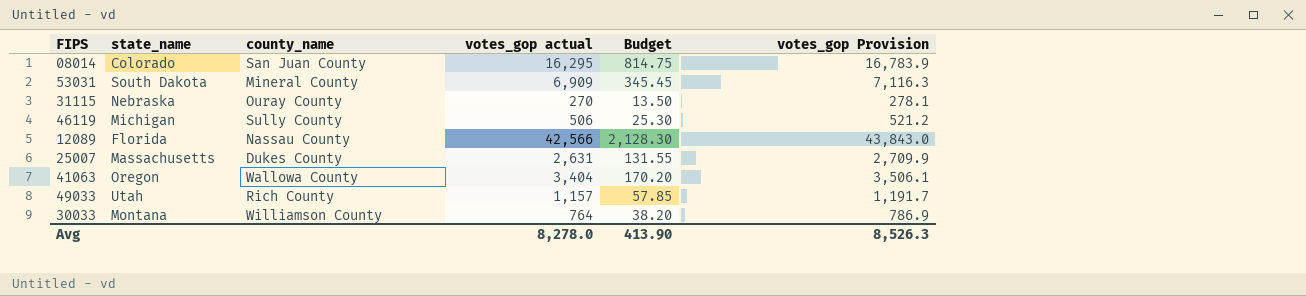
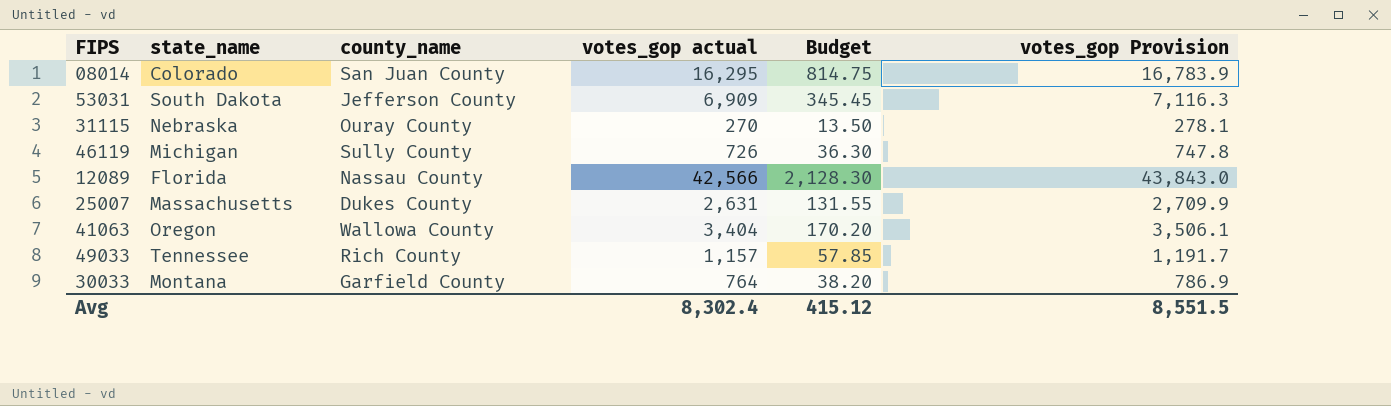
53031 | county_name: Mineral County -> Jefferson County
46119 | votes_gop actual: 506 -> 726
46119 | Budget: 25.30 -> 36.30
46119 | votes_gop Provision: 521.2 -> 747.8
49033 | state_name: Utah -> Tennessee
30033 | county_name: Williamson County -> Garfield County
Avg | votes_gop actual: 8,278.0 -> 8,302.4
Avg | Budget: 413.90 -> 415.12
Avg | votes_gop Provision: 8,526.3 -> 8,551.5

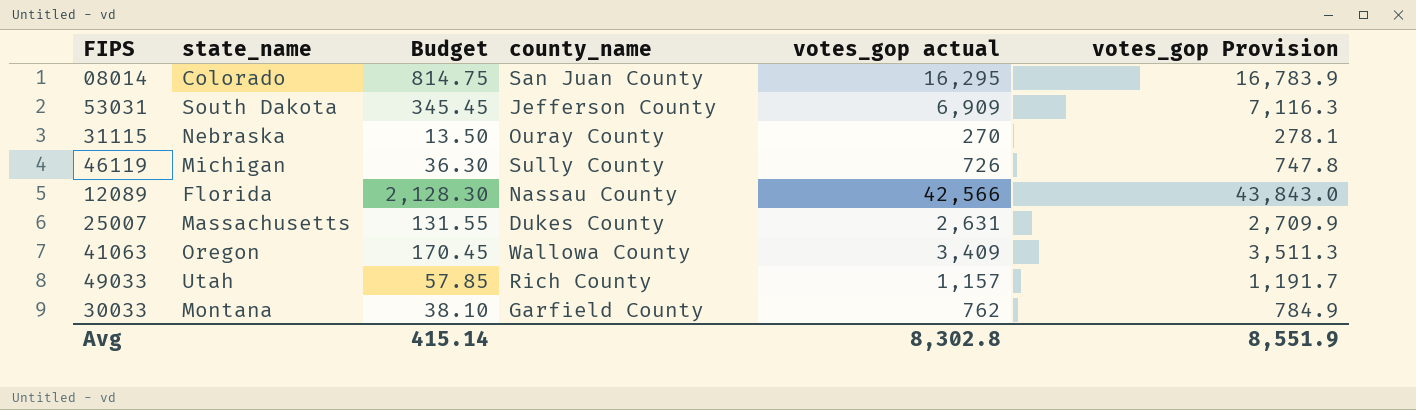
column Budget | position: 5 -> 3
41063 | Budget: 170.20 -> 170.45
41063 | votes_gop actual: 3,404 -> 3,409
41063 | votes_gop Provision: 3,506.1 -> 3,511.3
49033 | state_name: Tennessee -> Utah
30033 | Budget: 38.20 -> 38.10
30033 | votes_gop actual: 764 -> 762
30033 | votes_gop Provision: 786.9 -> 784.9
Avg | Budget: 415.12 -> 415.14
Avg | votes_gop actual: 8,302.4 -> 8,302.8
Avg | votes_gop Provision: 8,551.5 -> 8,551.9

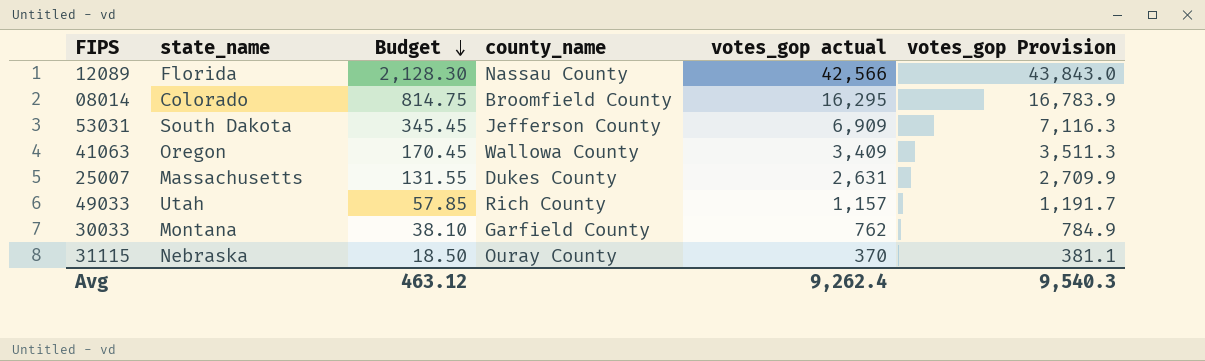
row order: none -> Budget descending
row 46119: Michigan | 36.30 | Sully County | 726 | 747.8 -> none
08014 | county_name: San Juan County -> Broomfield County
31115 | Budget: 13.50 -> 18.50
31115 | votes_gop actual: 270 -> 370
31115 | votes_gop Provision: 278.1 -> 381.1
Avg | Budget: 415.14 -> 463.12
Avg | votes_gop actual: 8,302.8 -> 9,262.4
Avg | votes_gop Provision: 8,551.9 -> 9,540.3

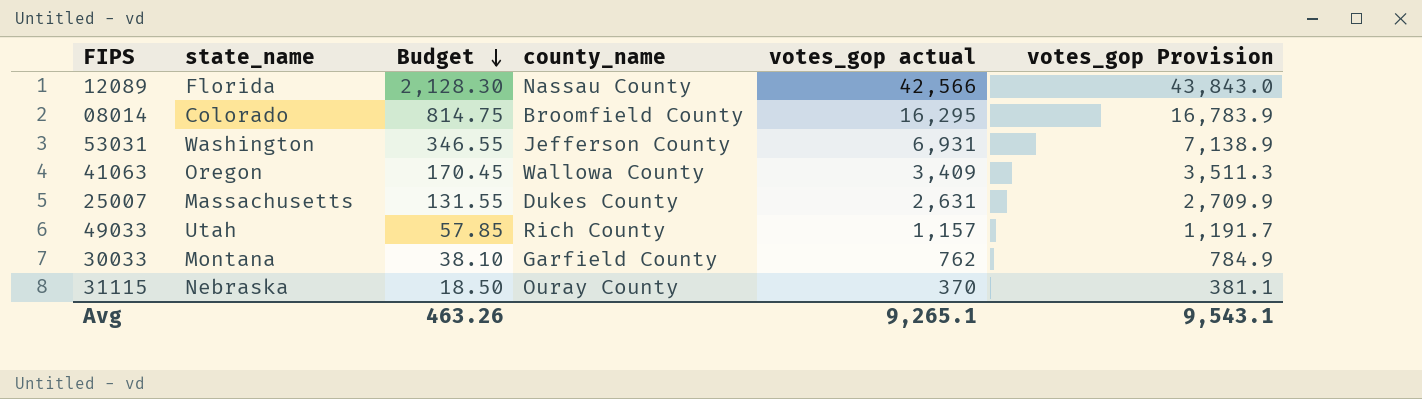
53031 | state_name: South Dakota -> Washington
53031 | Budget: 345.45 -> 346.55
53031 | votes_gop actual: 6,909 -> 6,931
53031 | votes_gop Provision: 7,116.3 -> 7,138.9
Avg | Budget: 463.12 -> 463.26
Avg | votes_gop actual: 9,262.4 -> 9,265.1
Avg | votes_gop Provision: 9,540.3 -> 9,543.1

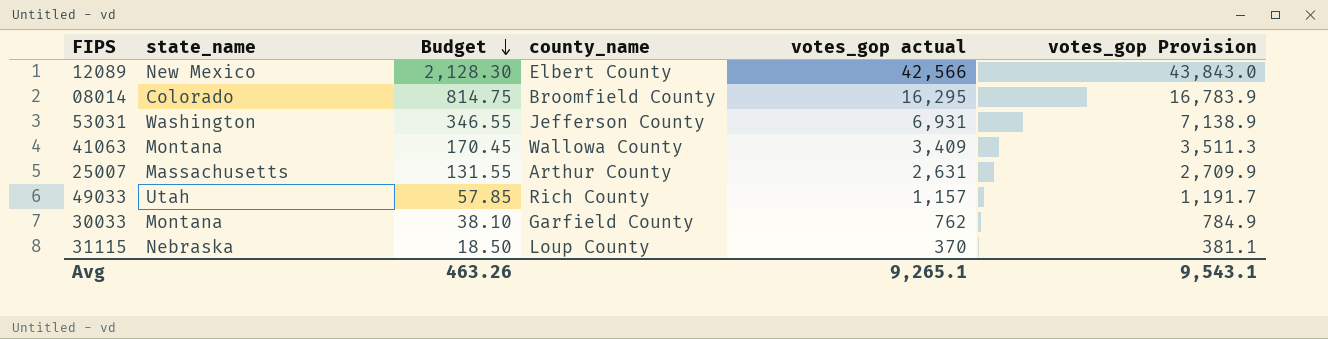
12089 | state_name: Florida -> New Mexico
12089 | county_name: Nassau County -> Elbert County
41063 | state_name: Oregon -> Montana
25007 | county_name: Dukes County -> Arthur County
31115 | county_name: Ouray County -> Loup County

